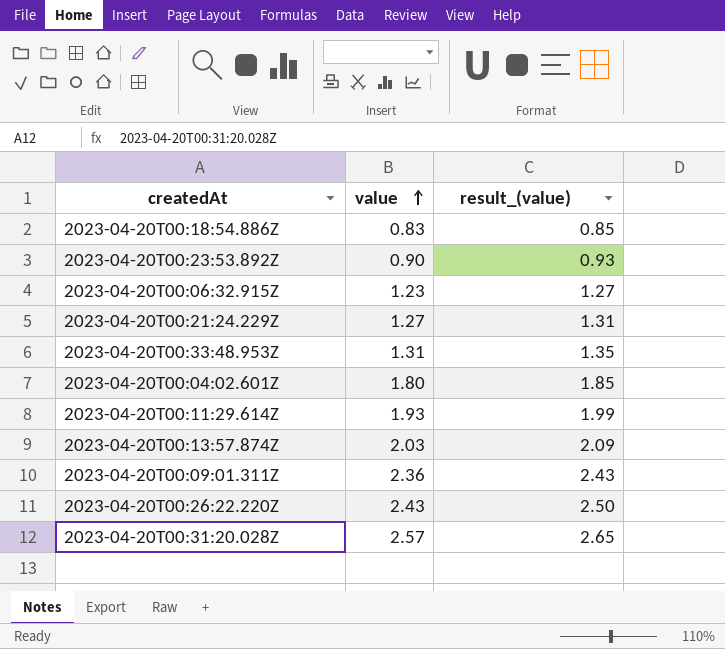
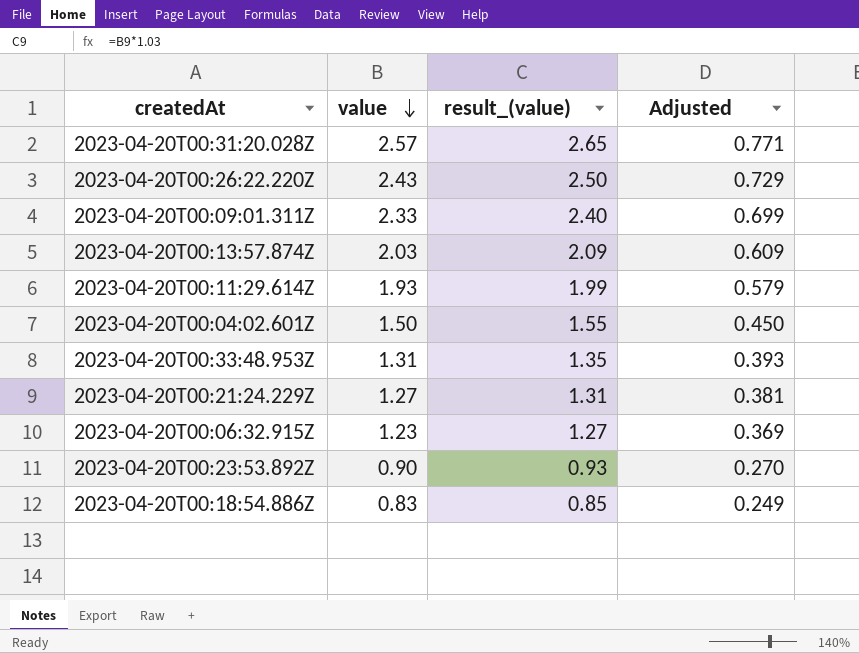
row order: value ascending -> value descending
column Adjusted | formula: none -> [value] * 0.3
2023-04-20T00:09:01.311Z | value: 2.36 -> 2.33
2023-04-20T00:09:01.311Z | result_(value): 2.43 -> 2.40
2023-04-20T00:04:02.601Z | value: 1.80 -> 1.50
2023-04-20T00:04:02.601Z | result_(value): 1.85 -> 1.55

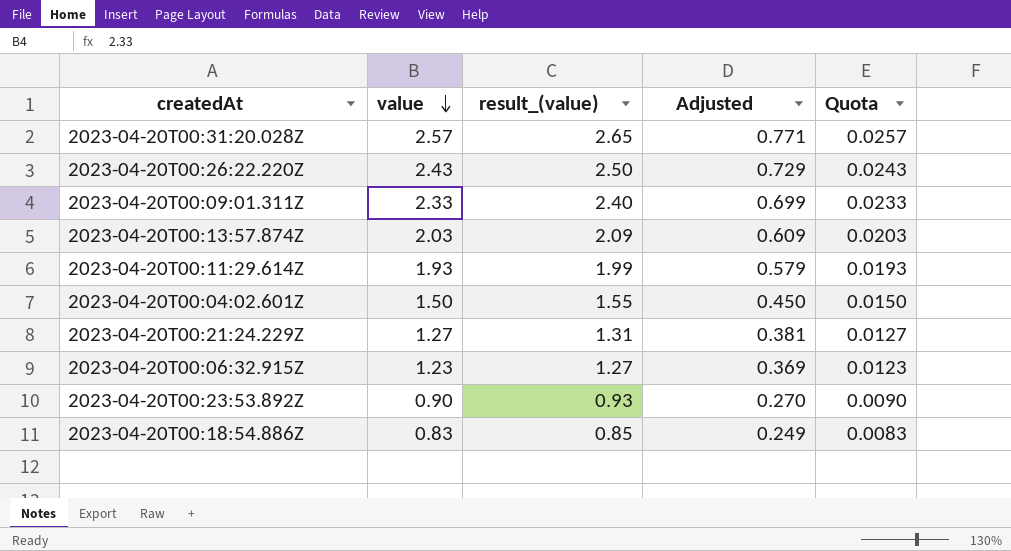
column Quota | formula: none -> [value] * 0.01
row 2023-04-20T00:33:48.953Z: 1.31 | 1.35 | 0.393 -> none

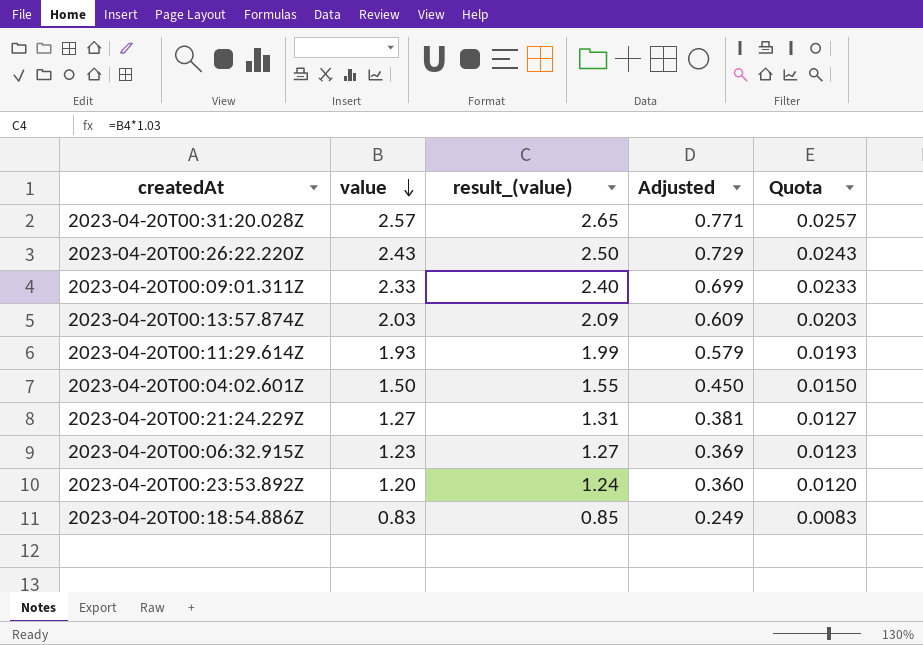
2023-04-20T00:23:53.892Z | value: 0.90 -> 1.20
2023-04-20T00:23:53.892Z | result_(value): 0.93 -> 1.24
2023-04-20T00:23:53.892Z | Adjusted: 0.270 -> 0.360
2023-04-20T00:23:53.892Z | Quota: 0.0090 -> 0.0120

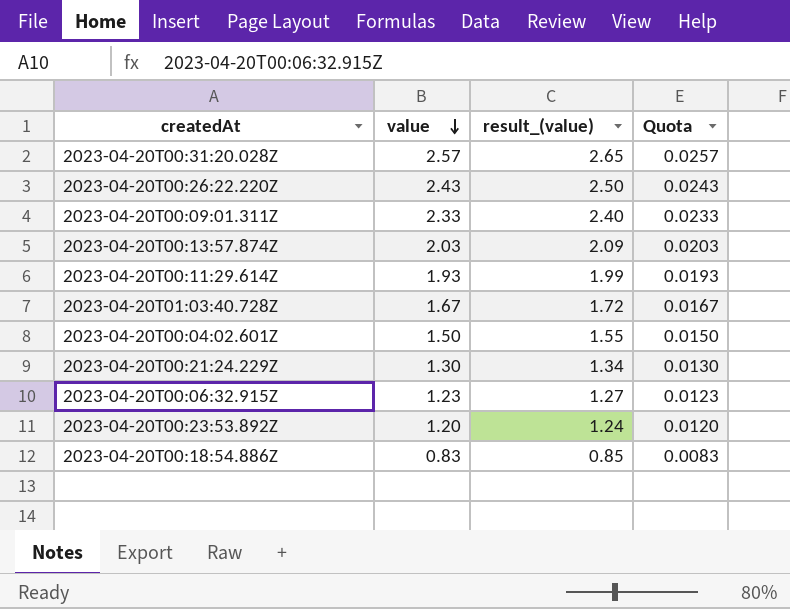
column Adjusted | formula: [value] * 0.3 -> none
row 2023-04-20T01:03:40.728Z: none -> 1.67 | 1.72 | 0.0167
2023-04-20T00:21:24.229Z | value: 1.27 -> 1.30
2023-04-20T00:21:24.229Z | result_(value): 1.31 -> 1.34
2023-04-20T00:21:24.229Z | Quota: 0.0127 -> 0.0130

